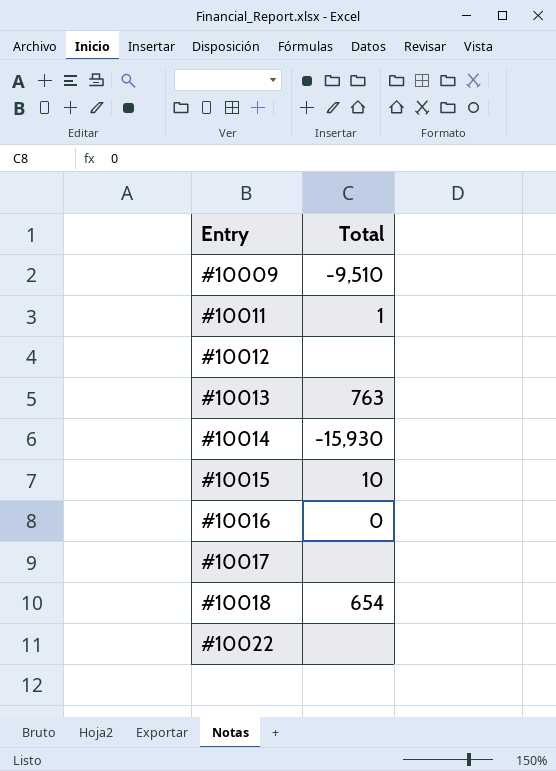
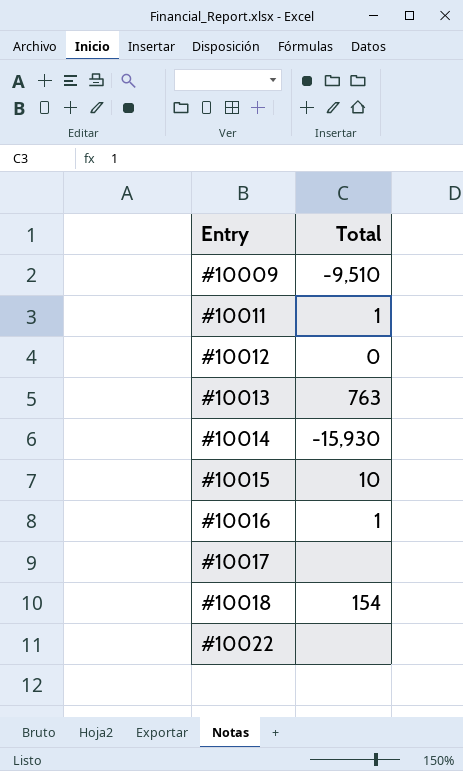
#10012 | Total: none -> 0
#10016 | Total: 0 -> 1
#10018 | Total: 654 -> 154

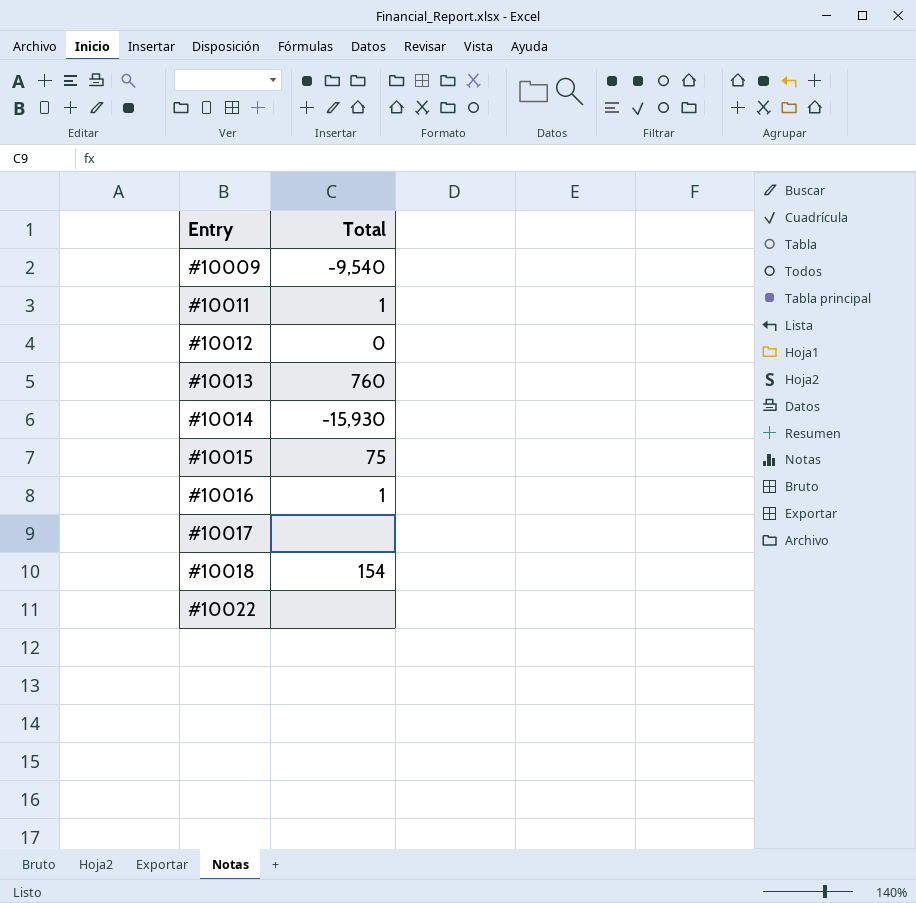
#10009 | Total: -9,510 -> -9,540
#10013 | Total: 763 -> 760
#10015 | Total: 10 -> 75

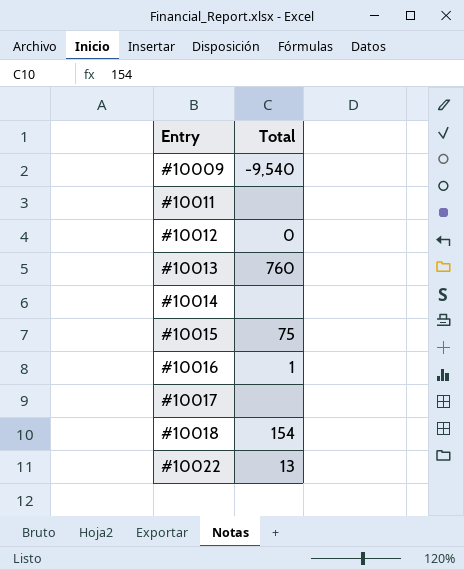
#10011 | Total: 1 -> none
#10014 | Total: -15,930 -> none
#10022 | Total: none -> 13

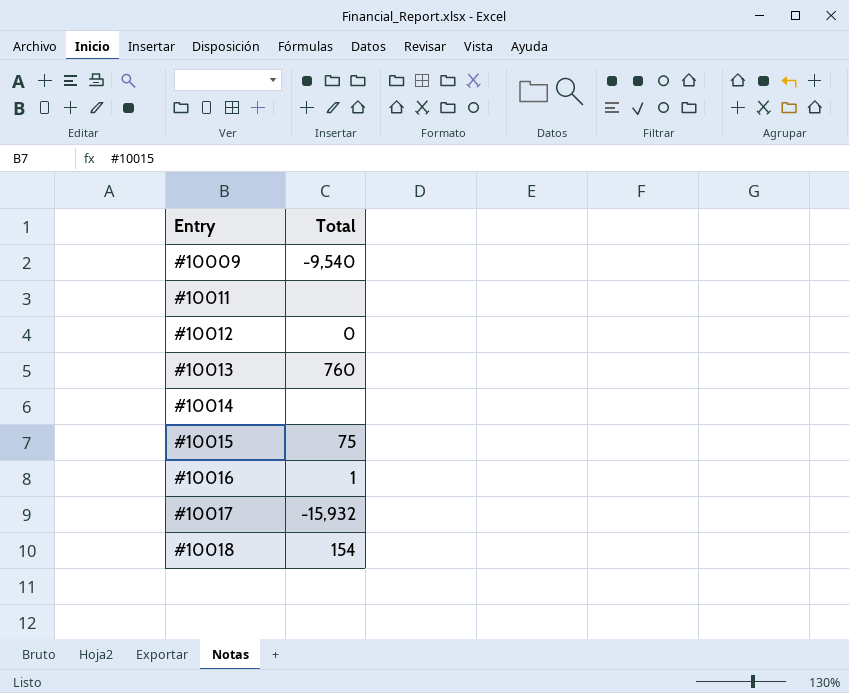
row #10022: 13 -> none
#10017 | Total: none -> -15,932

